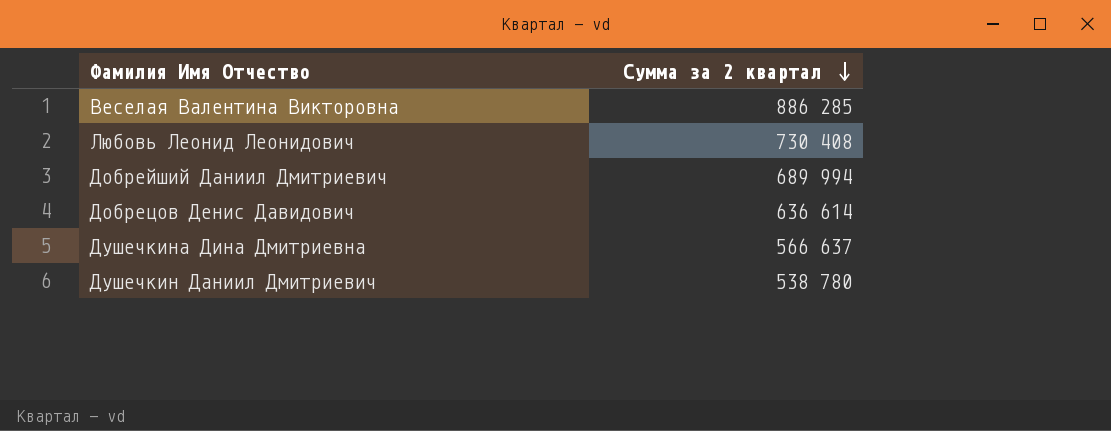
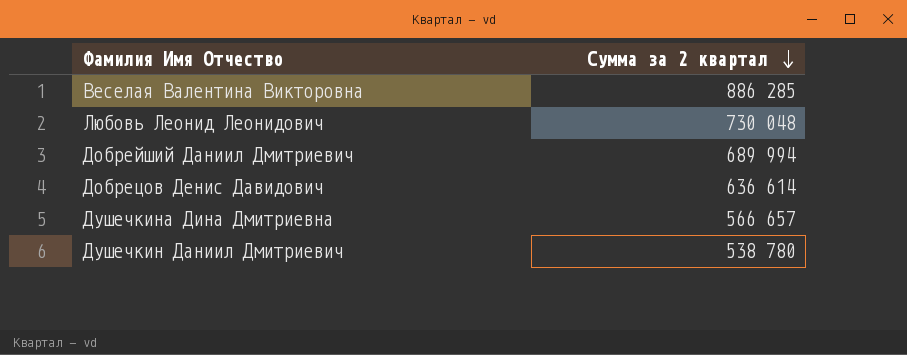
Любовь Леонид Леонидович | Сумма за 2 квартал: 730 408 -> 730 048
Душечкина Дина Дмитриевна | Сумма за 2 квартал: 566 637 -> 566 657

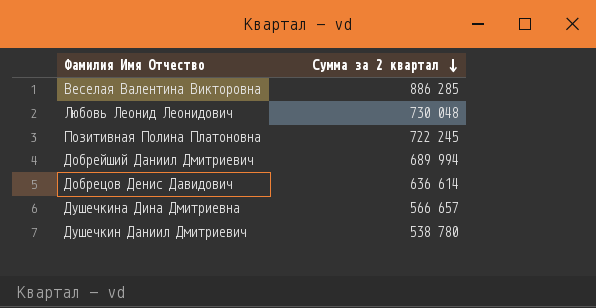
row Позитивная Полина Платоновна: none -> 722 245

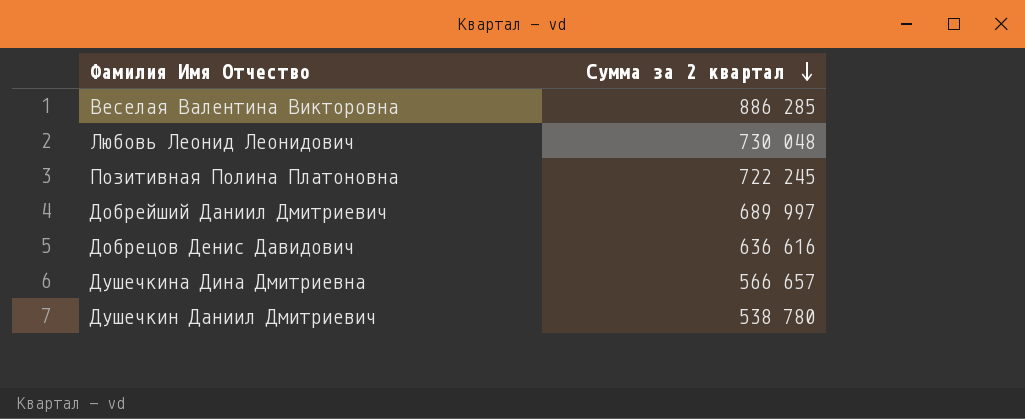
Добрейший Даниил Дмитриевич | Сумма за 2 квартал: 689 994 -> 689 997
Добрецов Денис Давидович | Сумма за 2 квартал: 636 614 -> 636 616

